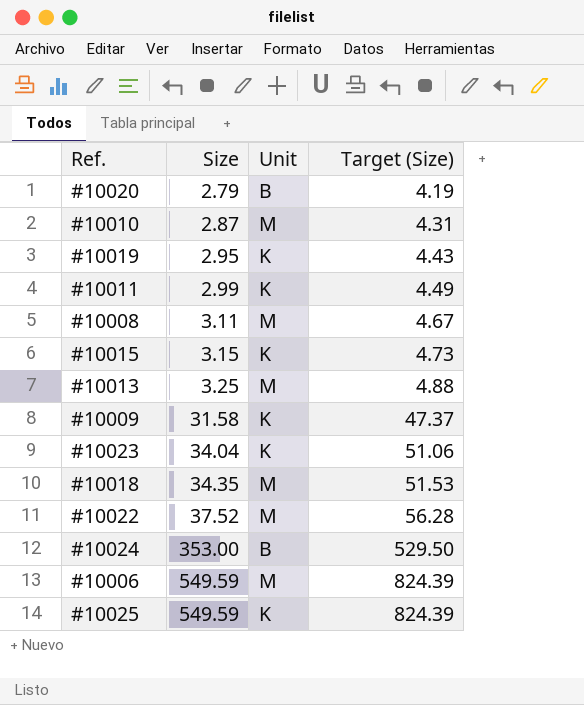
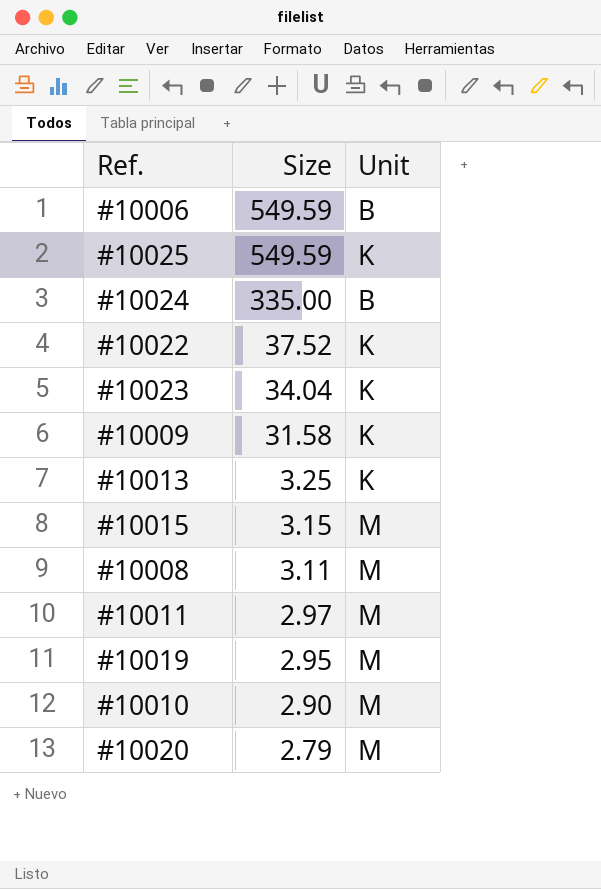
row order: Size ascending -> Size descending
column Target (Size) | formula: [Size] * 1.5 -> none
row #10018: 34.35 | M | 51.53 -> none
#10006 | Unit: M -> B
#10024 | Size: 353.00 -> 335.00
#10022 | Unit: M -> K
#10013 | Unit: M -> K
#10015 | Unit: K -> M
#10011 | Size: 2.99 -> 2.97
#10011 | Unit: K -> M
#10019 | Unit: K -> M
#10010 | Size: 2.87 -> 2.90
#10020 | Unit: B -> M

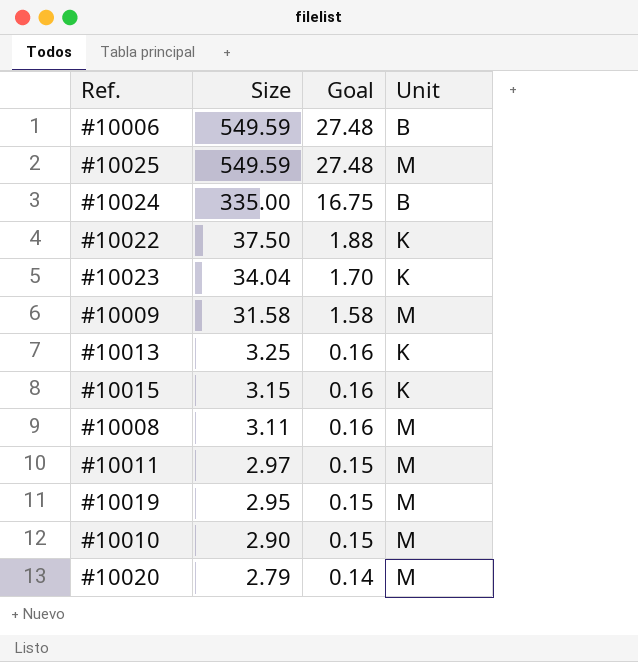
column Goal | formula: none -> [Size] * 0.05
#10025 | Unit: K -> M
#10022 | Size: 37.52 -> 37.50
#10009 | Unit: K -> M
#10015 | Unit: M -> K

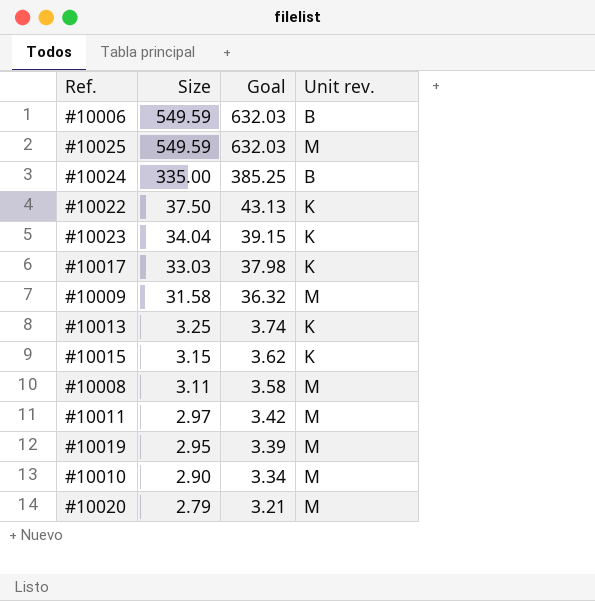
column Goal | formula: [Size] * 0.05 -> [Size] * 1.15
column name: Unit -> Unit rev.
row #10017: none -> 33.03 | 37.98 | K

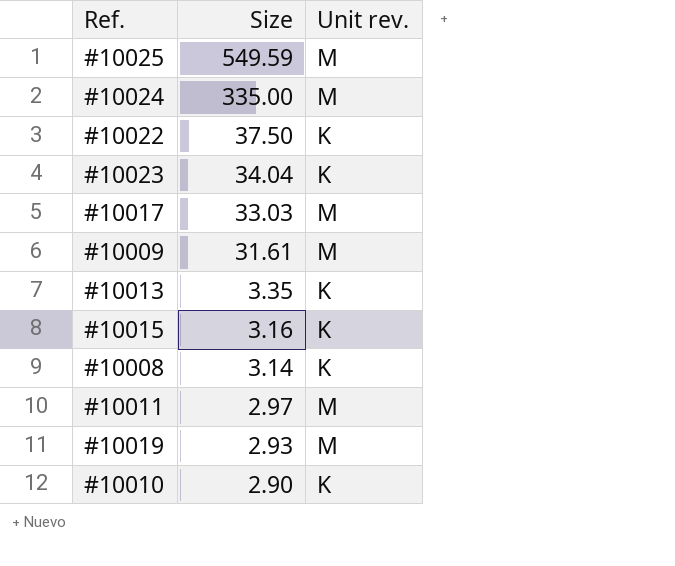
column Goal | formula: [Size] * 1.15 -> none
row #10006: 549.59 | 632.03 | B -> none
row #10020: 2.79 | 3.21 | M -> none
#10024 | Unit rev.: B -> M
#10017 | Unit rev.: K -> M
#10009 | Size: 31.58 -> 31.61
#10013 | Size: 3.25 -> 3.35
#10015 | Size: 3.15 -> 3.16
#10008 | Size: 3.11 -> 3.14
#10008 | Unit rev.: M -> K
#10019 | Size: 2.95 -> 2.93
#10010 | Unit rev.: M -> K

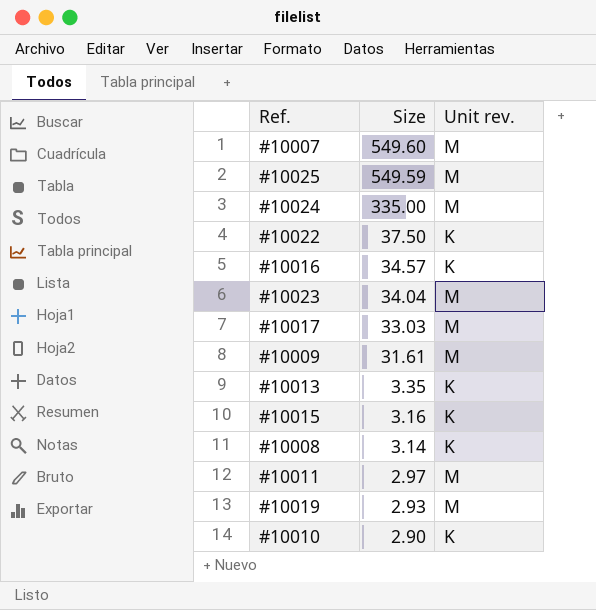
row #10007: none -> 549.60 | M
row #10016: none -> 34.57 | K
#10023 | Unit rev.: K -> M

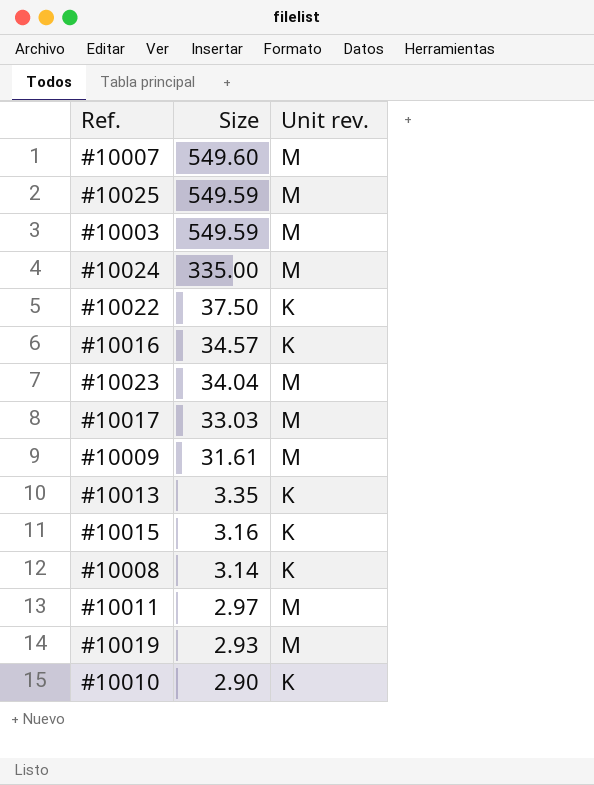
row #10003: none -> 549.59 | M

